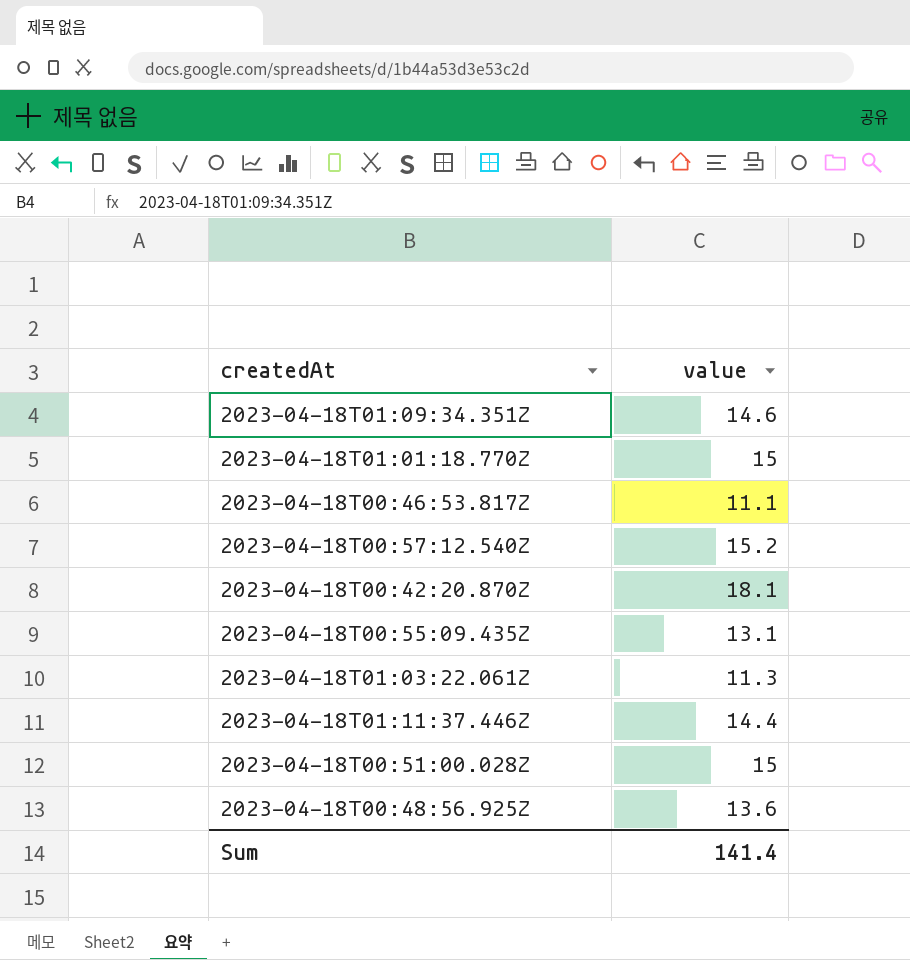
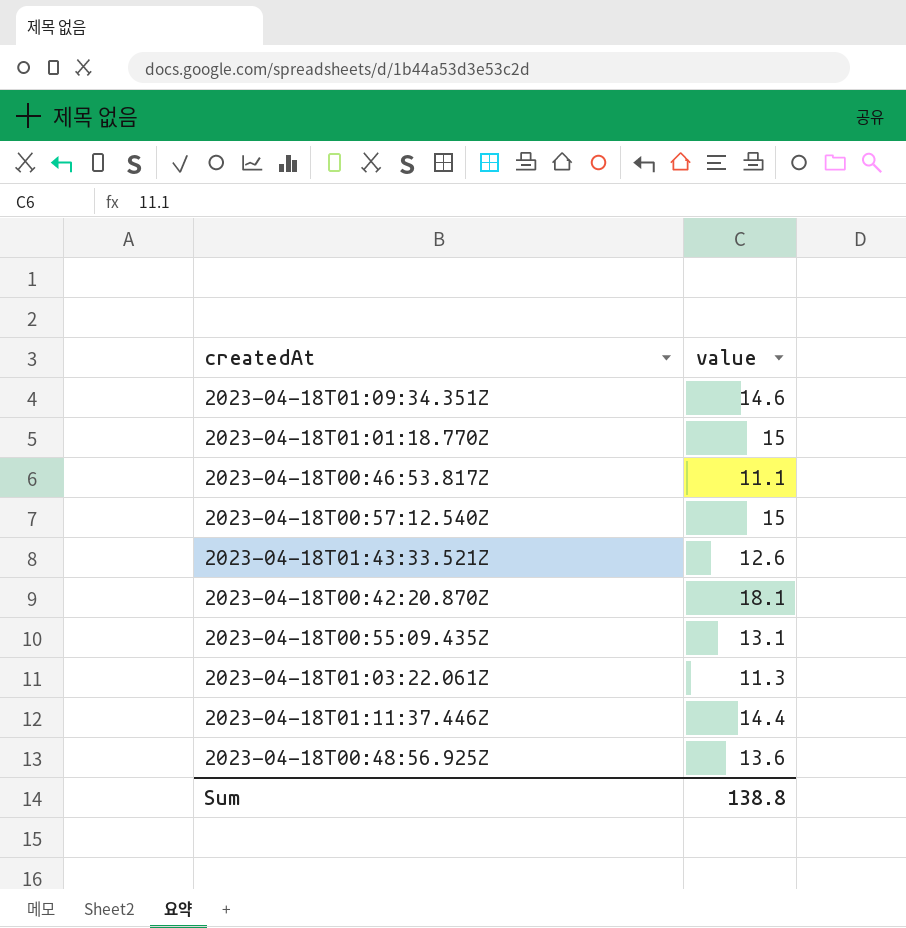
row 2023-04-18T00:51:00.028Z: 15 -> none
2023-04-18T00:57:12.540Z | value: 15.2 -> 15
row 2023-04-18T01:43:33.521Z: none -> 12.6
Sum | value: 141.4 -> 138.8

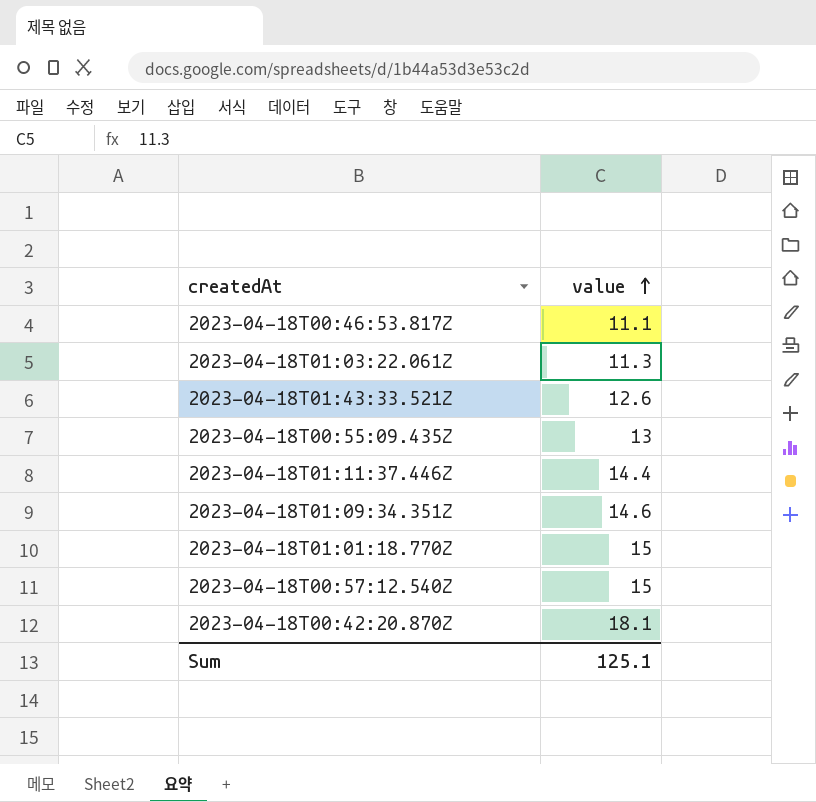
row order: none -> value ascending
row 2023-04-18T00:48:56.925Z: 13.6 -> none
2023-04-18T00:55:09.435Z | value: 13.1 -> 13
Sum | value: 138.8 -> 125.1

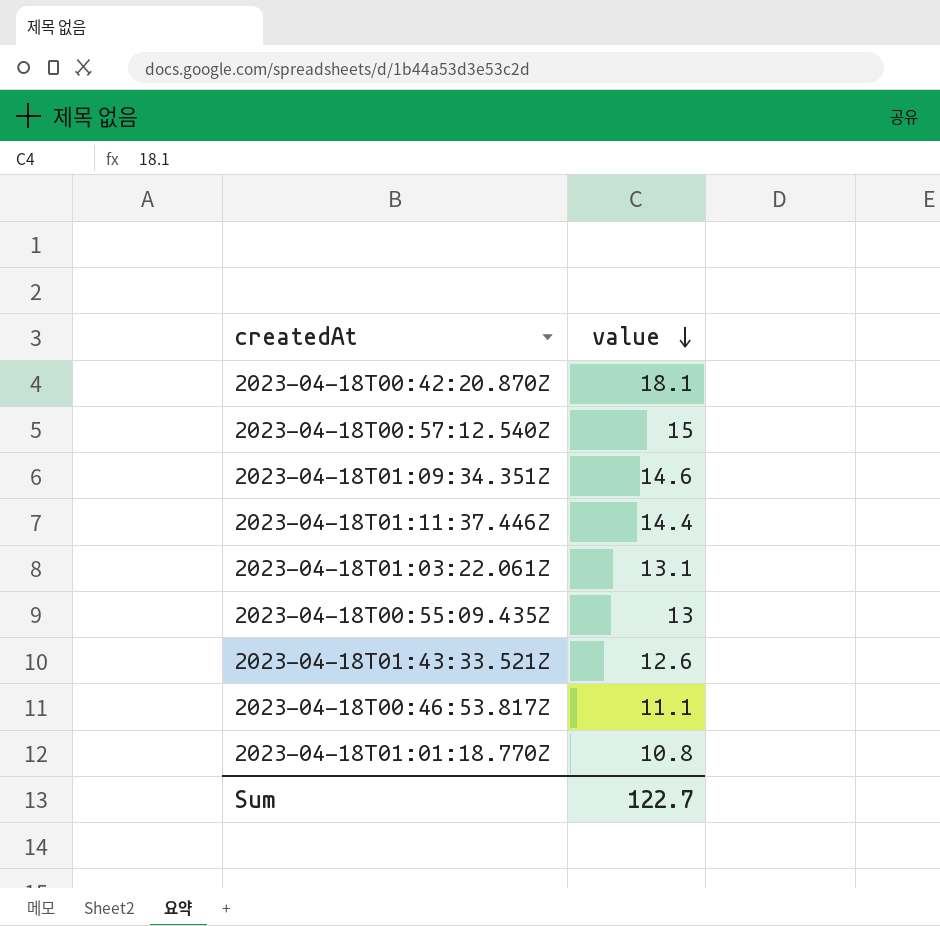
row order: value ascending -> value descending
2023-04-18T01:03:22.061Z | value: 11.3 -> 13.1
2023-04-18T01:01:18.770Z | value: 15 -> 10.8
Sum | value: 125.1 -> 122.7

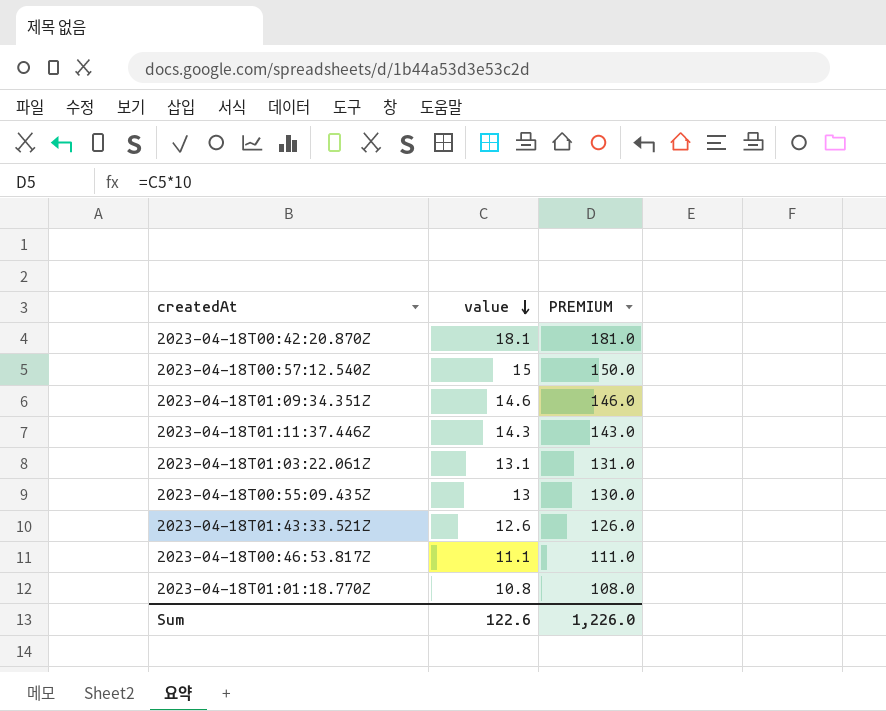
column PREMIUM | formula: none -> [value] * 10
2023-04-18T01:11:37.446Z | value: 14.4 -> 14.3
Sum | value: 122.7 -> 122.6

